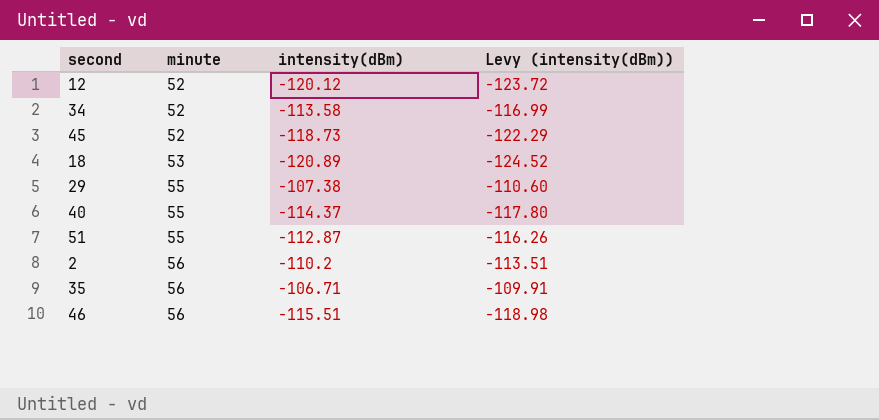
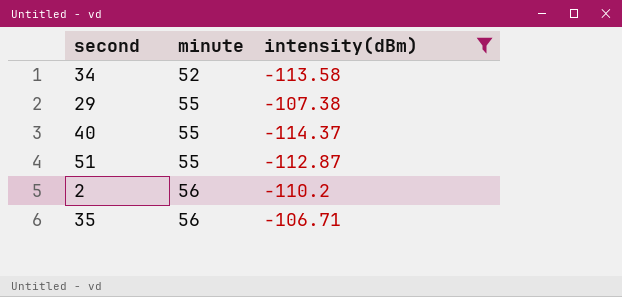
filter: none -> intensity(dBm) >= -114.37
column Levy (intensity(dBm)) | formula: [intensity(dBm)] * 1.03 -> none

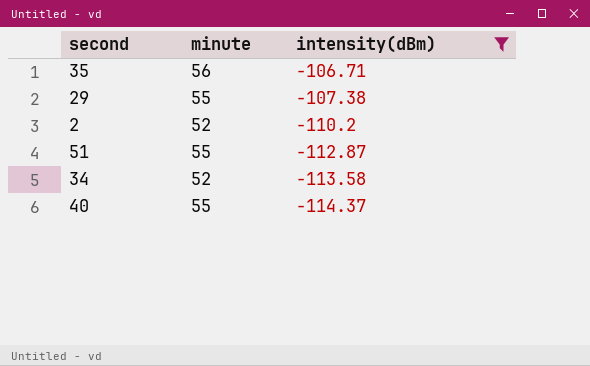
row order: minute ascending -> intensity(dBm) descending
2 | minute: 56 -> 52

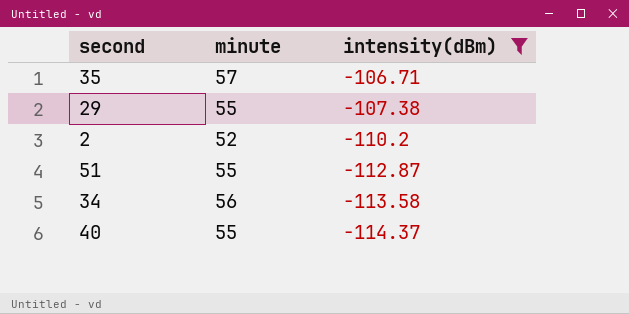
35 | minute: 56 -> 57
34 | minute: 52 -> 56

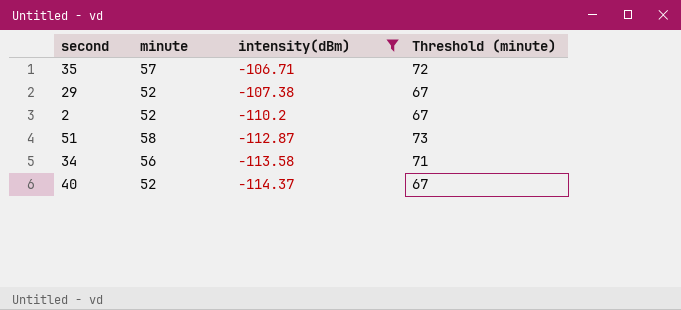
column Threshold (minute) | formula: none -> [minute] + 15
29 | minute: 55 -> 52
51 | minute: 55 -> 58
40 | minute: 55 -> 52

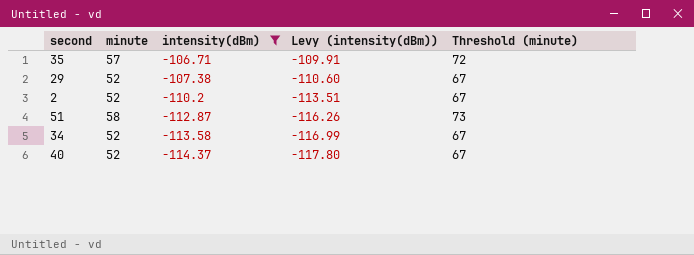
column Levy (intensity(dBm)) | formula: none -> [intensity(dBm)] * 1.03
34 | minute: 56 -> 52
34 | Threshold (minute): 71 -> 67

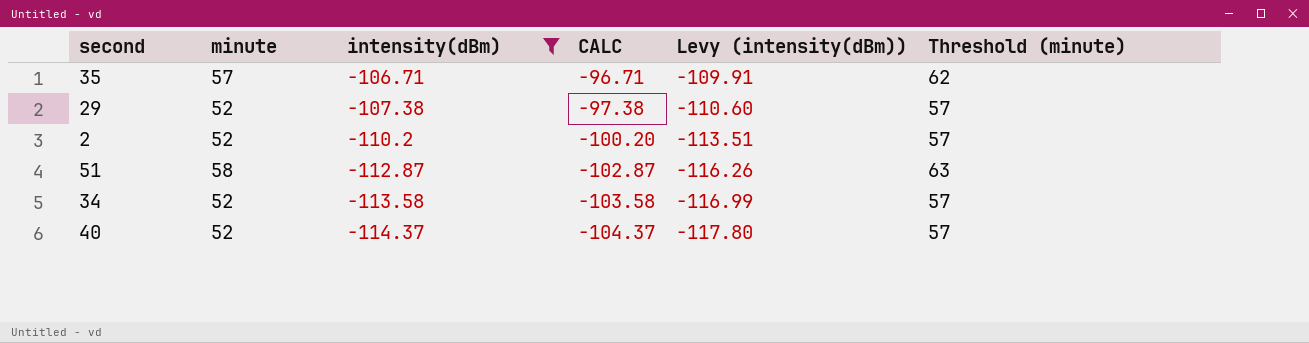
column CALC | formula: none -> [intensity(dBm)] + 10
column Threshold (minute) | formula: [minute] + 15 -> [minute] + 5

